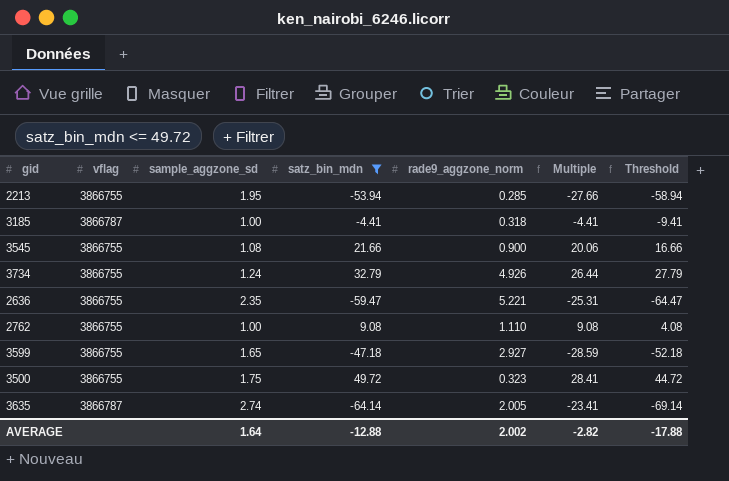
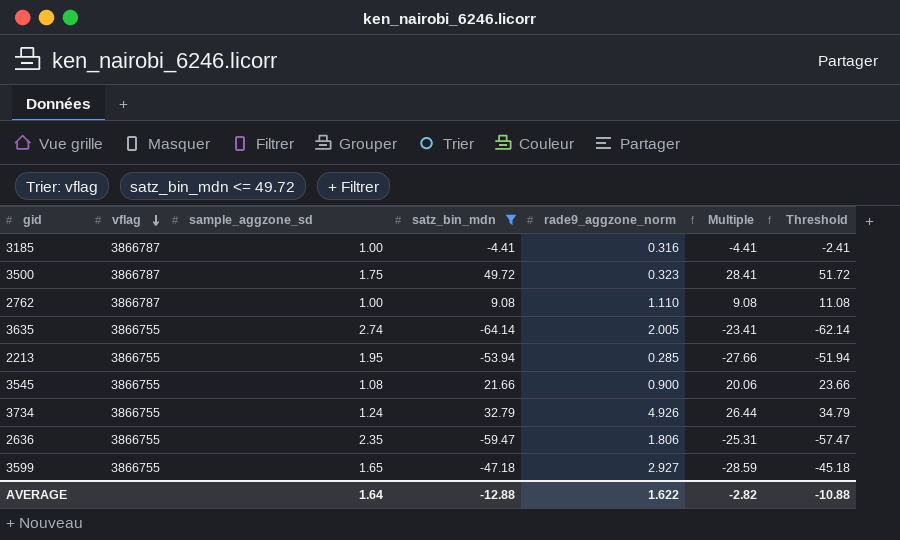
row order: none -> vflag descending
column Threshold | formula: [satz_bin_mdn] - 5 -> [satz_bin_mdn] + 2
3185 | rade9_aggzone_norm: 0.318 -> 0.316
3500 | vflag: 3866755 -> 3866787
2762 | vflag: 3866755 -> 3866787
3635 | vflag: 3866787 -> 3866755
2636 | rade9_aggzone_norm: 5.221 -> 1.806
AVERAGE | rade9_aggzone_norm: 2.002 -> 1.622
AVERAGE | Threshold: -17.88 -> -10.88

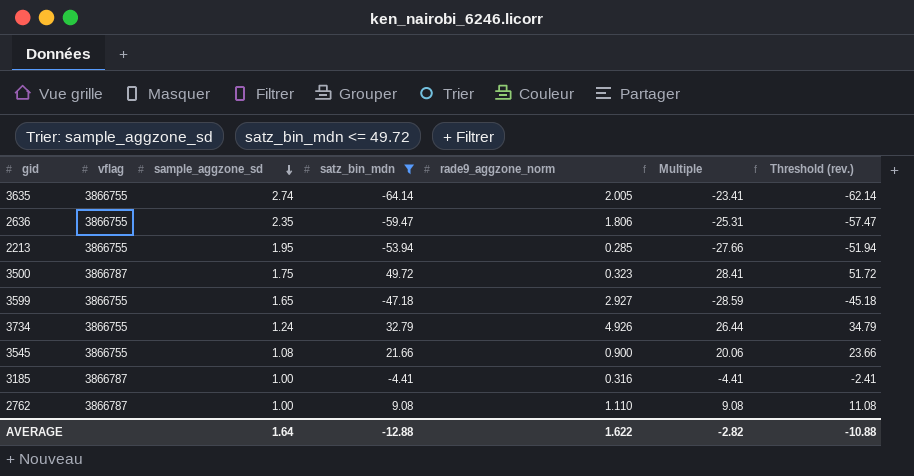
row order: vflag descending -> sample_aggzone_sd descending
column name: Threshold -> Threshold (rev.)

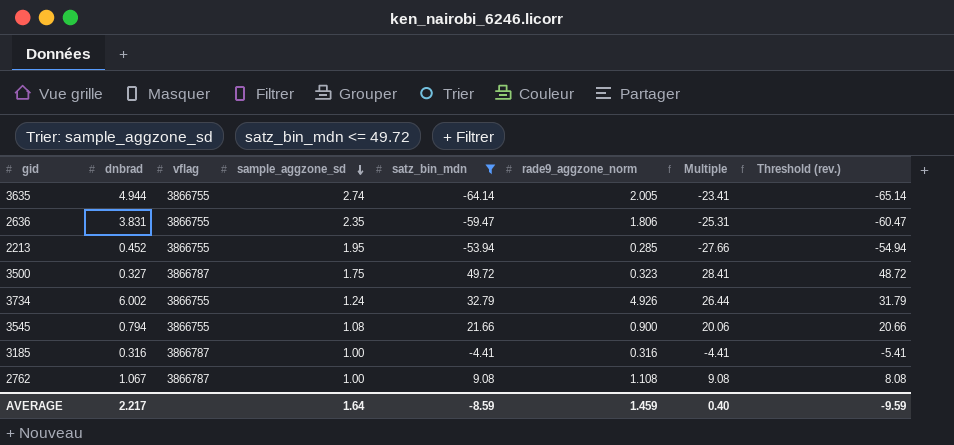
column dnbrad | position: none -> 2
column Threshold (rev.) | formula: [satz_bin_mdn] + 2 -> [satz_bin_mdn] - 1
row 3599: 3866755 | 1.65 | -47.18 | 2.927 | -28.59 | -45.18 -> none
2762 | rade9_aggzone_norm: 1.110 -> 1.108
AVERAGE | satz_bin_mdn: -12.88 -> -8.59
AVERAGE | rade9_aggzone_norm: 1.622 -> 1.459
AVERAGE | Multiple: -2.82 -> 0.40
AVERAGE | Threshold (rev.): -10.88 -> -9.59

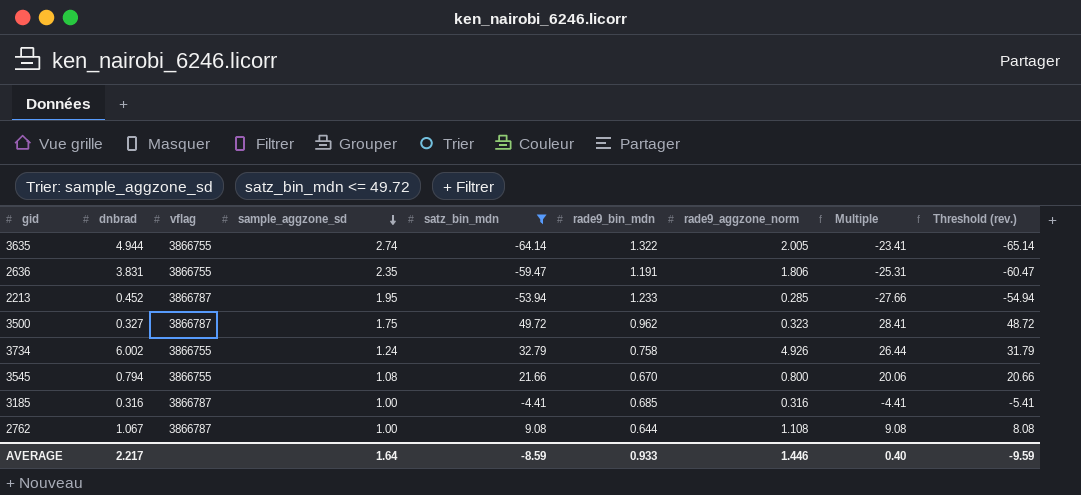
column rade9_bin_mdn | position: none -> 6
2213 | vflag: 3866755 -> 3866787
3545 | rade9_aggzone_norm: 0.900 -> 0.800
AVERAGE | rade9_aggzone_norm: 1.459 -> 1.446

